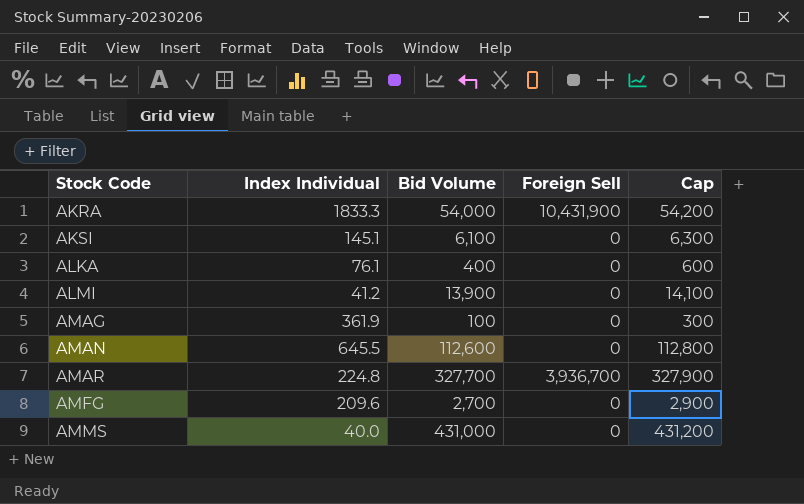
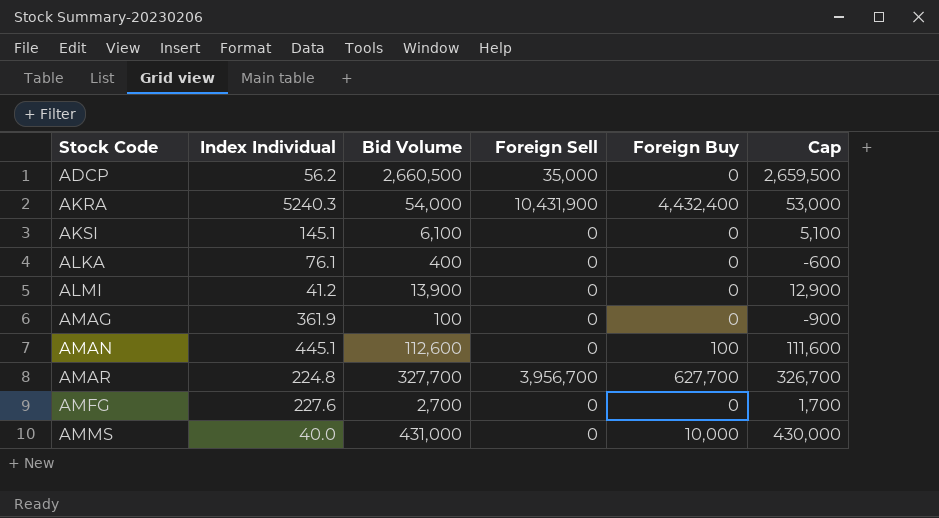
column Foreign Buy | position: none -> 5
column Cap | formula: [Bid Volume] + 200 -> [Bid Volume] - 1000
row ADCP: none -> 56.2 | 2,660,500 | 35,000 | 0 | 2,659,500
AKRA | Index Individual: 1833.3 -> 5240.3
AMAN | Index Individual: 645.5 -> 445.1
AMAR | Foreign Sell: 3,936,700 -> 3,956,700
AMFG | Index Individual: 209.6 -> 227.6

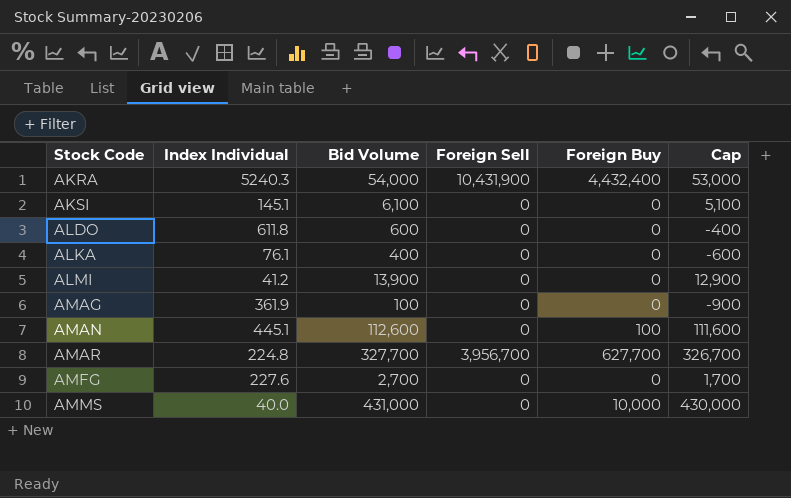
row ADCP: 56.2 | 2,660,500 | 35,000 | 0 | 2,659,500 -> none
row ALDO: none -> 611.8 | 600 | 0 | 0 | -400

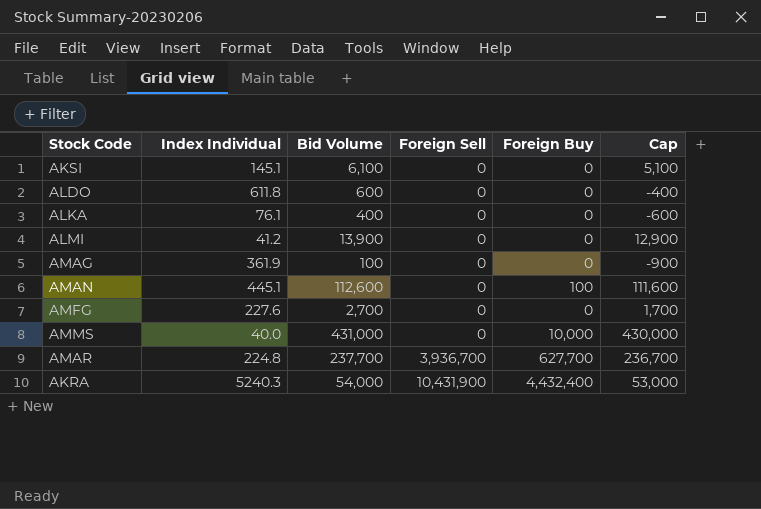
row order: Stock Code ascending -> Foreign Sell ascending
AMAR | Bid Volume: 327,700 -> 237,700
AMAR | Foreign Sell: 3,956,700 -> 3,936,700
AMAR | Cap: 326,700 -> 236,700

